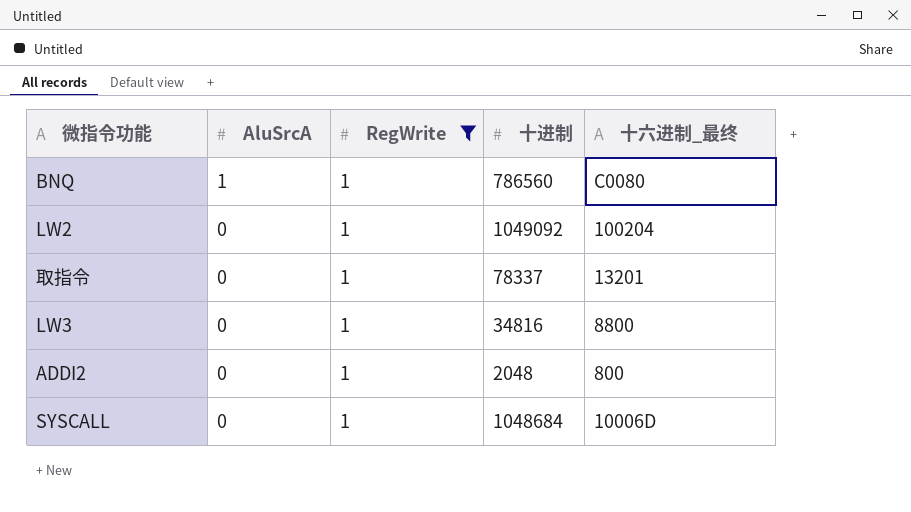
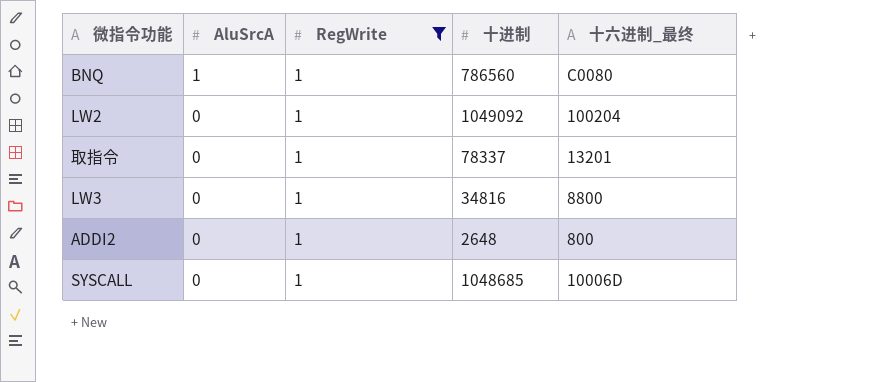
ADDI2 | 十进制: 2048 -> 2648
SYSCALL | 十进制: 1048684 -> 1048685

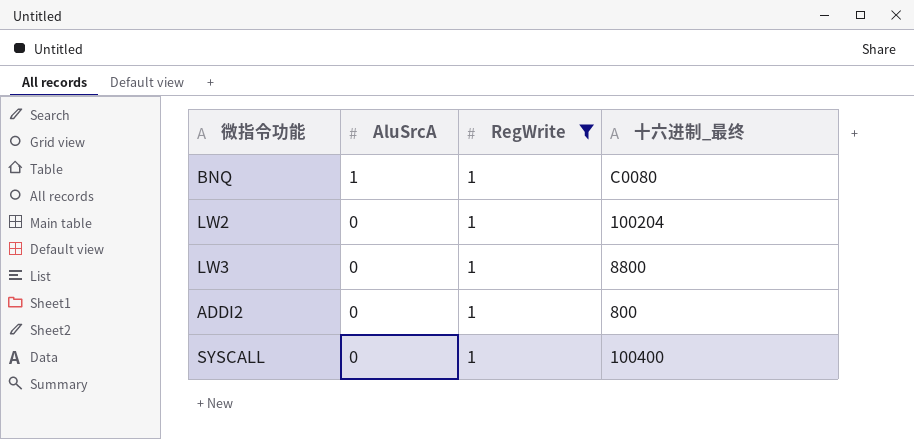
column 十进制 | position: 4 -> none
row 取指令: 0 | 1 | 78337 | 13201 -> none
SYSCALL | 十六进制_最终: 10006D -> 100400

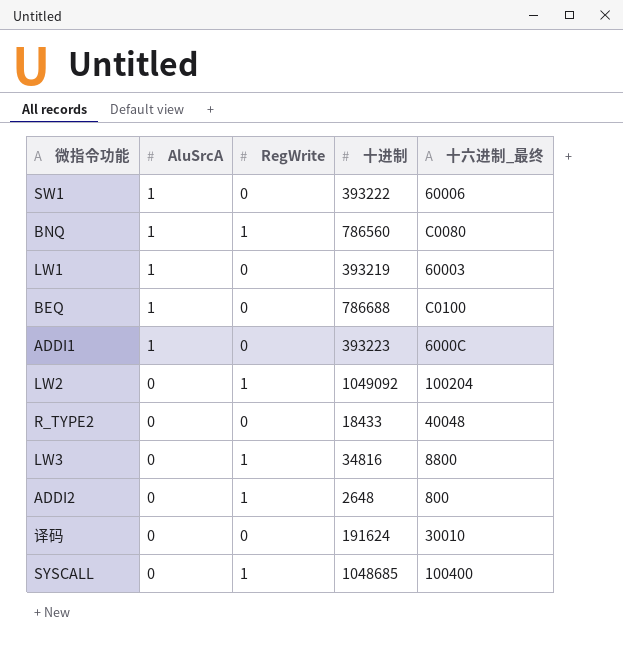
filter: RegWrite = 1 -> none
column 十进制 | position: none -> 4

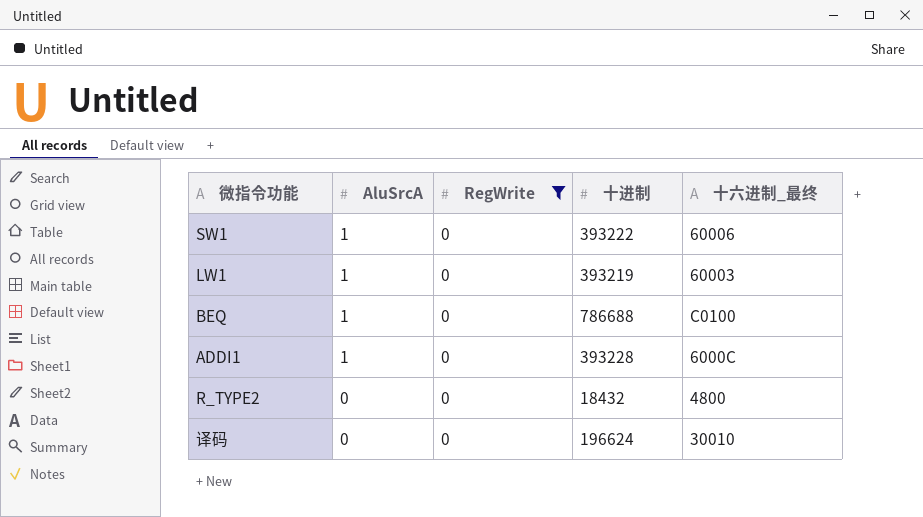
filter: none -> RegWrite = 0
ADDI1 | 十进制: 393223 -> 393228
R_TYPE2 | 十进制: 18433 -> 18432
R_TYPE2 | 十六进制_最终: 40048 -> 4800
译码 | 十进制: 191624 -> 196624

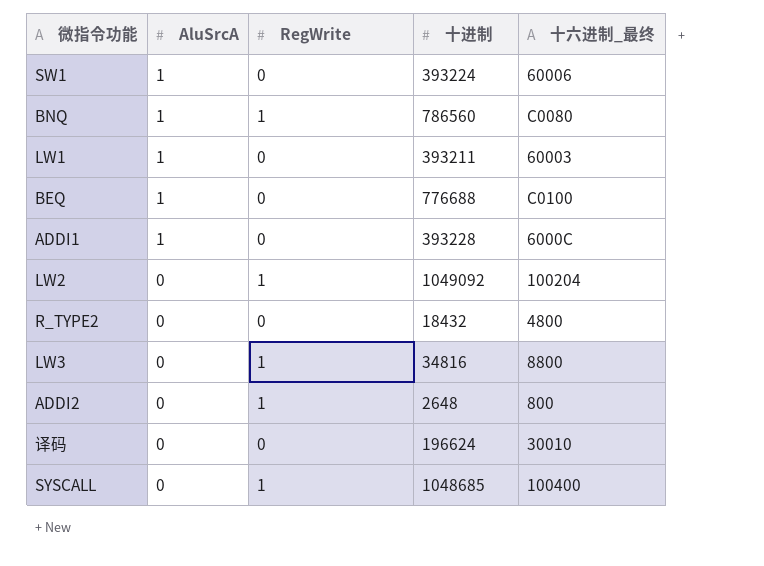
filter: RegWrite = 0 -> none
SW1 | 十进制: 393222 -> 393224
LW1 | 十进制: 393219 -> 393211
BEQ | 十进制: 786688 -> 776688

